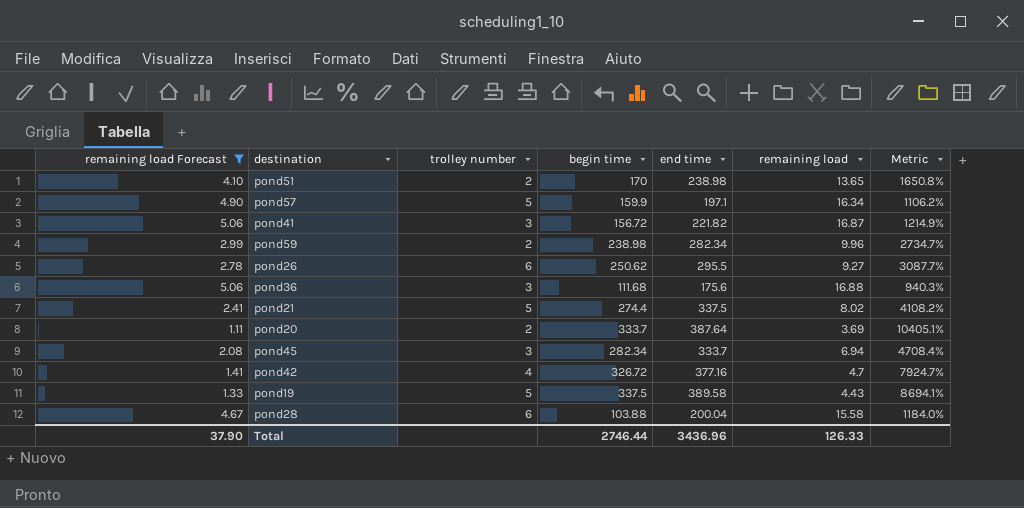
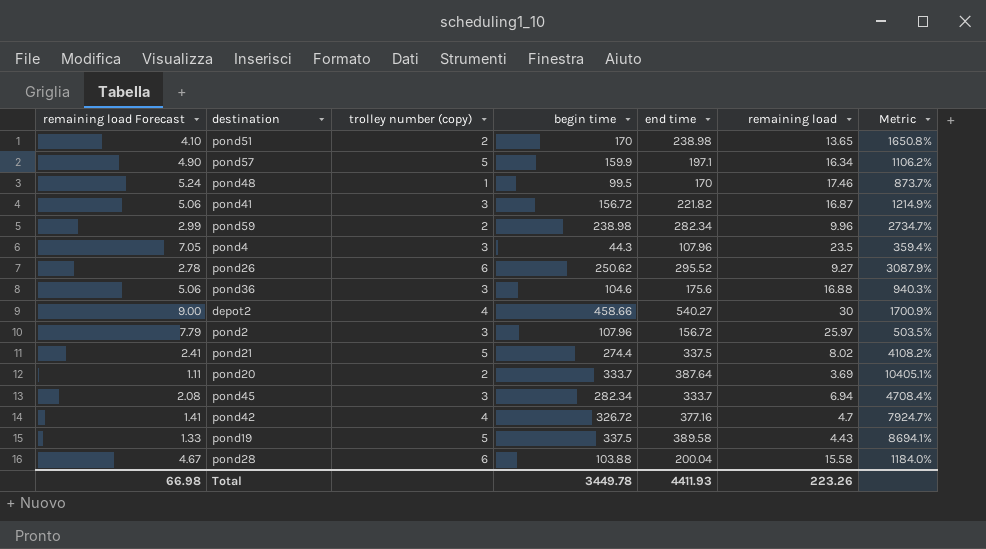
filter: remaining load Forecast <= 5.06 -> none
column name: trolley number -> trolley number (copy)
pond26 | end time: 295.5 -> 295.52
pond26 | Metric: 3087.7% -> 3087.9%
pond36 | begin time: 111.68 -> 104.6
Total | remaining load Forecast: 37.90 -> 66.98
Total | begin time: 2746.44 -> 3449.78
Total | end time: 3436.96 -> 4411.93
Total | remaining load: 126.33 -> 223.26

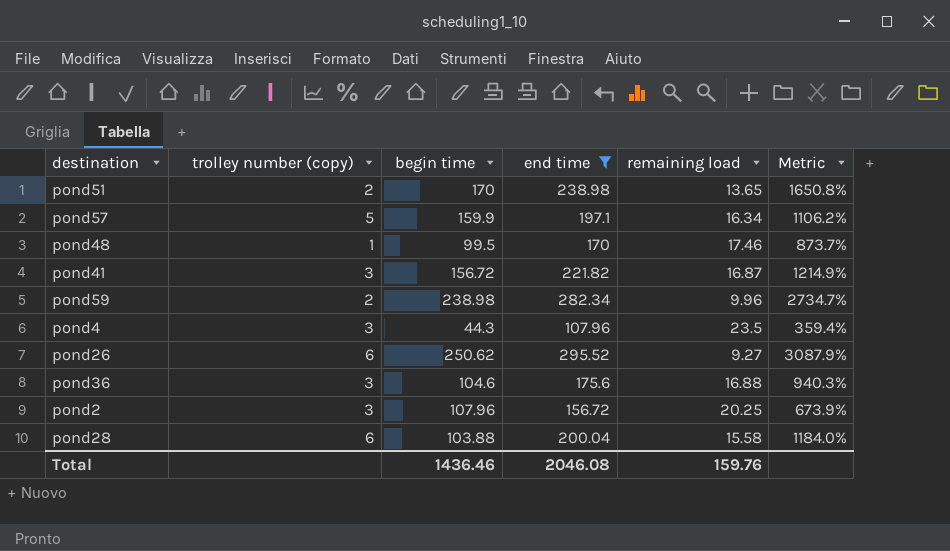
filter: none -> end time <= 295.52
column remaining load Forecast | formula: [remaining load] * 0.3 -> none
pond2 | remaining load: 25.97 -> 20.25
pond2 | Metric: 503.5% -> 673.9%
Total | begin time: 3449.78 -> 1436.46
Total | end time: 4411.93 -> 2046.08
Total | remaining load: 223.26 -> 159.76

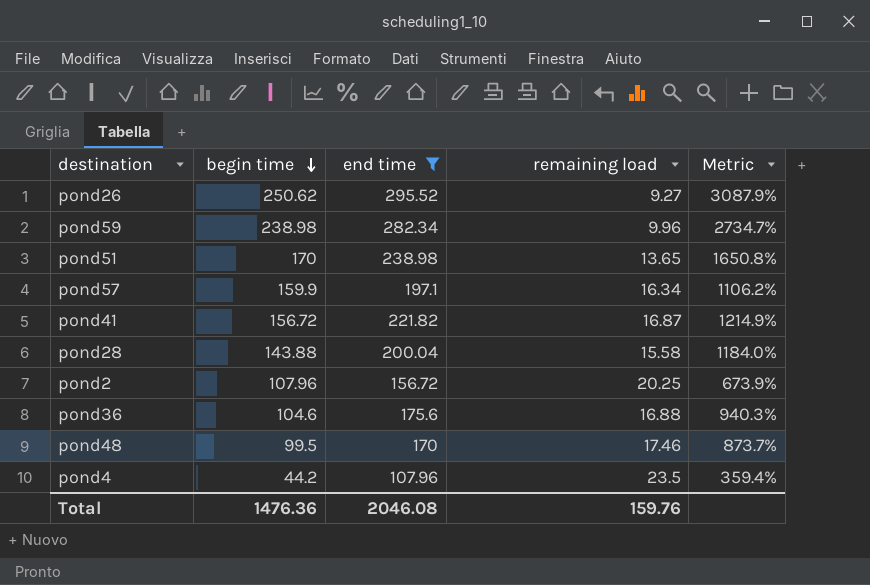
row order: none -> begin time descending
column trolley number (copy) | position: 2 -> none
pond28 | begin time: 103.88 -> 143.88
pond4 | begin time: 44.3 -> 44.2
Total | begin time: 1436.46 -> 1476.36

